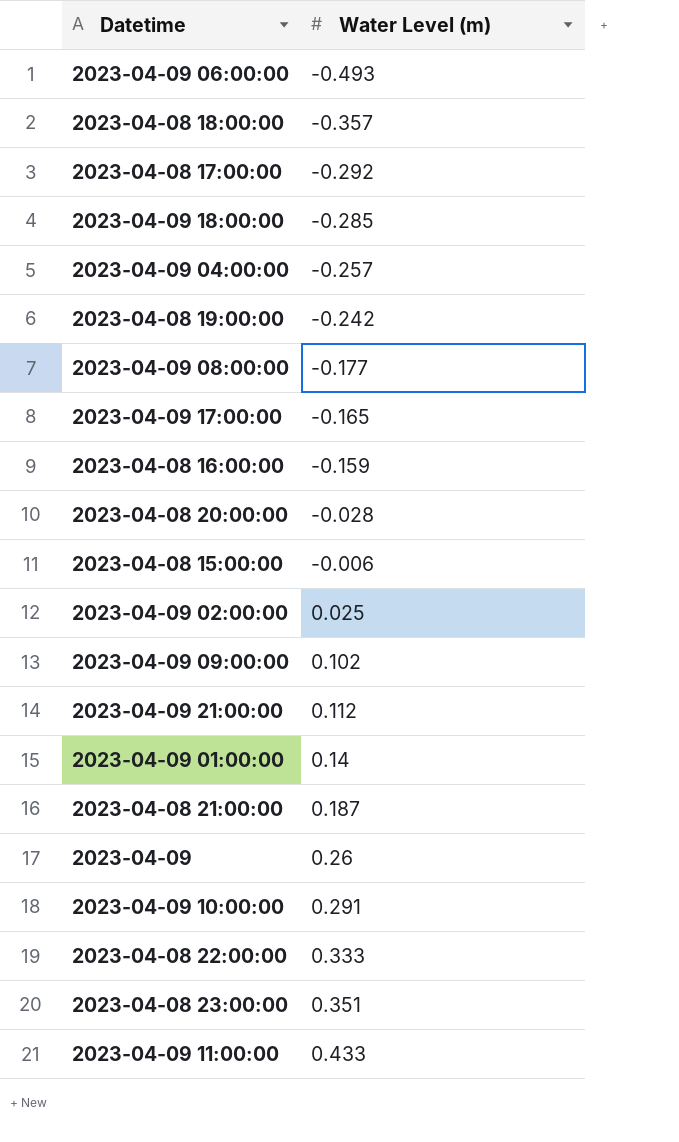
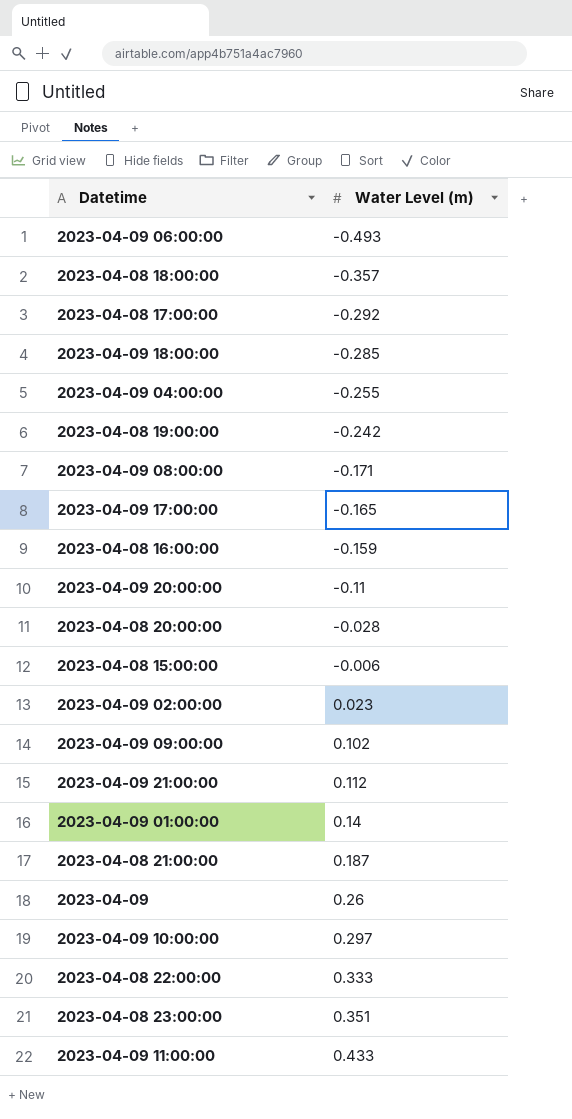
2023-04-09 04:00:00 | Water Level (m): -0.257 -> -0.255
2023-04-09 08:00:00 | Water Level (m): -0.177 -> -0.171
row 2023-04-09 20:00:00: none -> -0.11
2023-04-09 02:00:00 | Water Level (m): 0.025 -> 0.023
2023-04-09 10:00:00 | Water Level (m): 0.291 -> 0.297

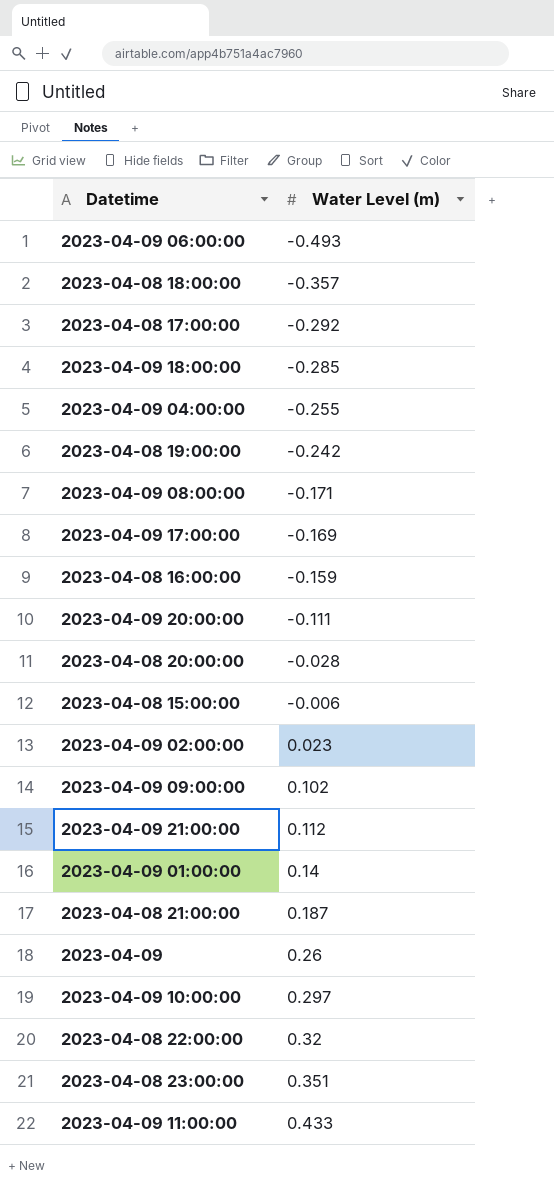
2023-04-09 17:00:00 | Water Level (m): -0.165 -> -0.169
2023-04-09 20:00:00 | Water Level (m): -0.11 -> -0.111
2023-04-08 22:00:00 | Water Level (m): 0.333 -> 0.32

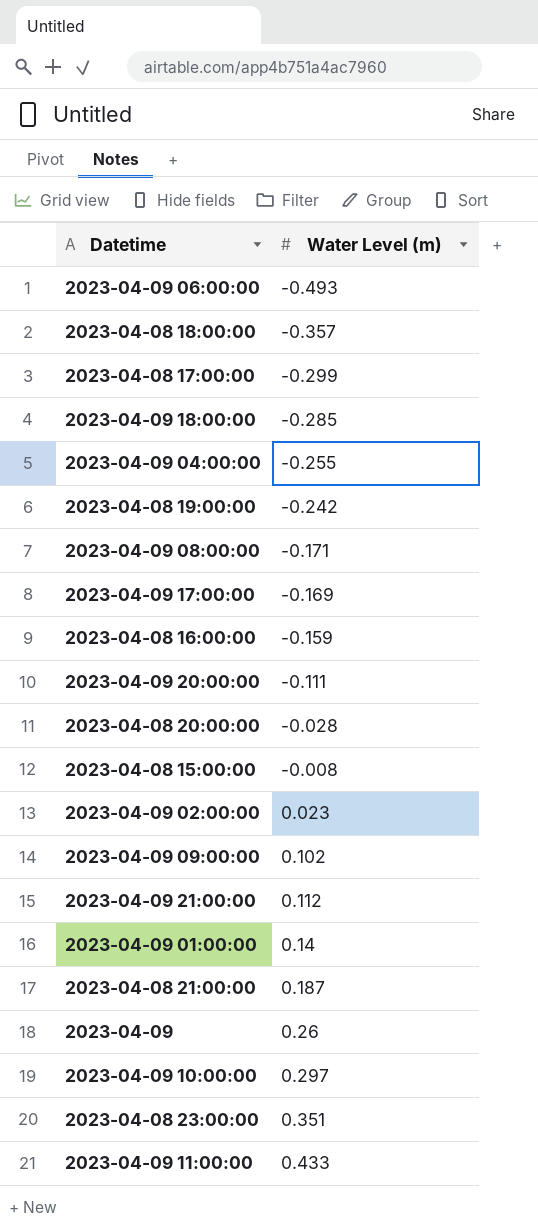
row 2023-04-08 22:00:00: 0.32 -> none
2023-04-08 17:00:00 | Water Level (m): -0.292 -> -0.299
2023-04-08 15:00:00 | Water Level (m): -0.006 -> -0.008

